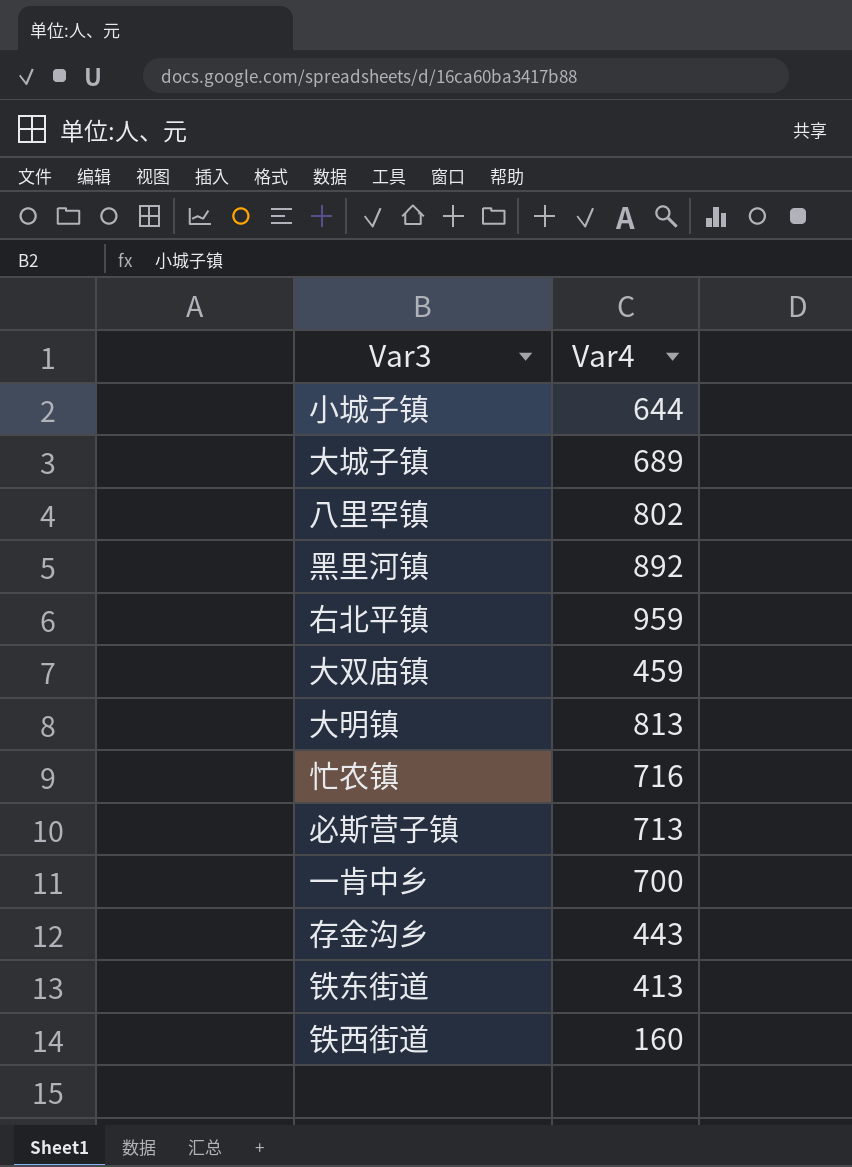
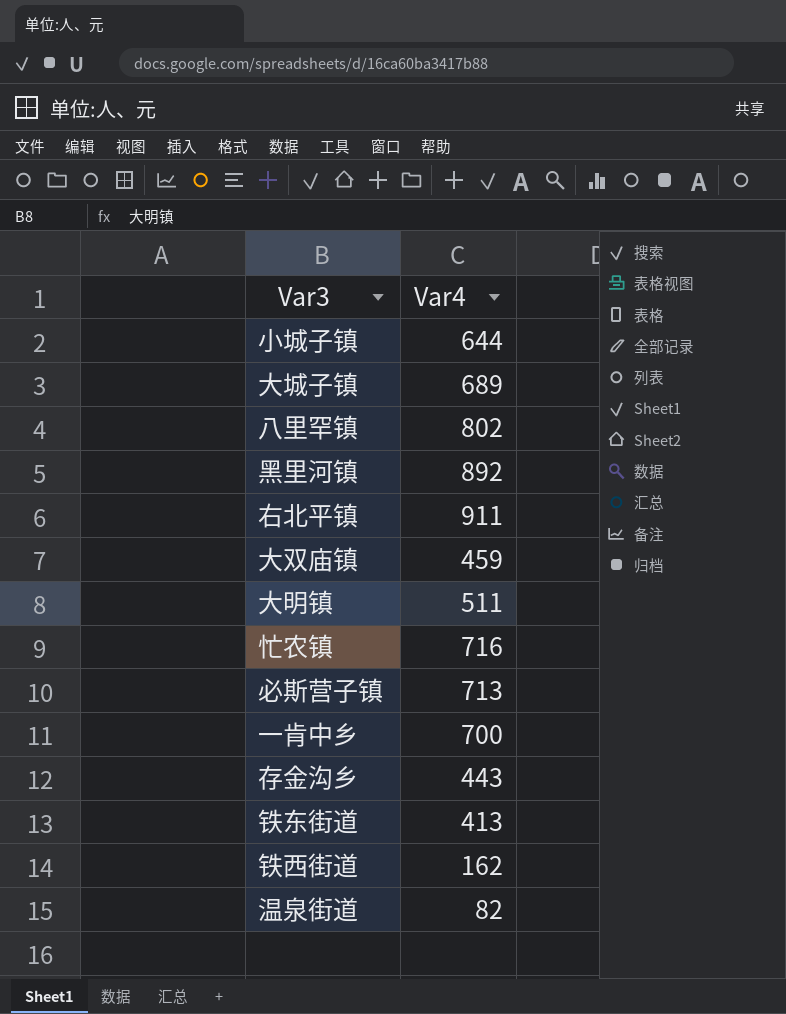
右北平镇 | Var4: 959 -> 911
大明镇 | Var4: 813 -> 511
铁西街道 | Var4: 160 -> 162
row 温泉街道: none -> 82

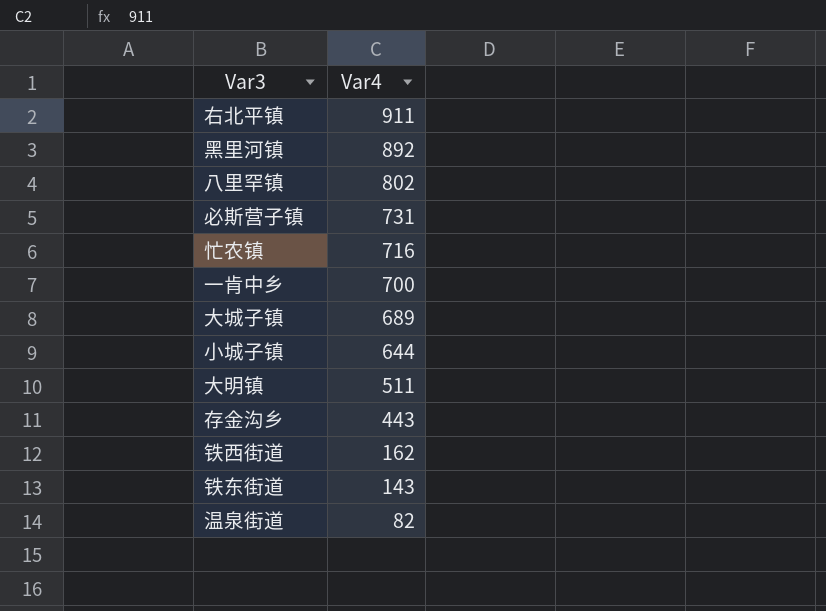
row order: none -> Var4 descending
row 大双庙镇: 459 -> none
必斯营子镇 | Var4: 713 -> 731
铁东街道 | Var4: 413 -> 143

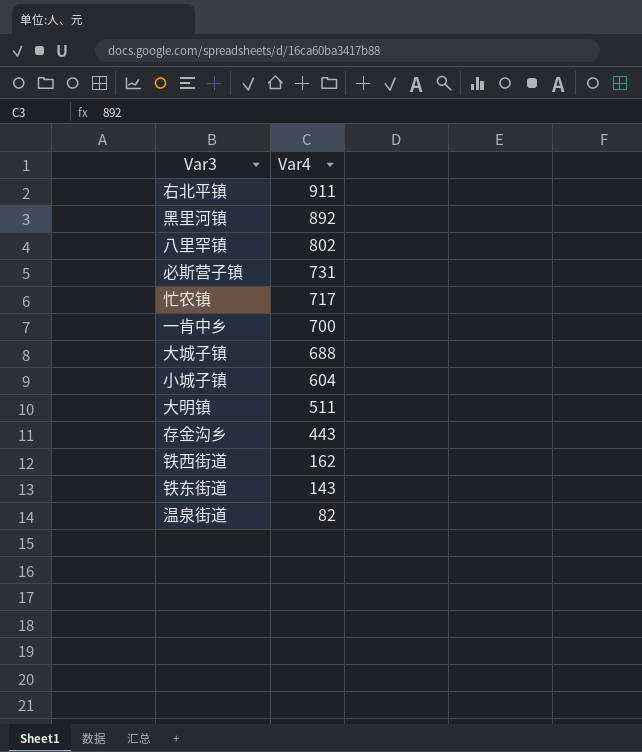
忙农镇 | Var4: 716 -> 717
大城子镇 | Var4: 689 -> 688
小城子镇 | Var4: 644 -> 604

